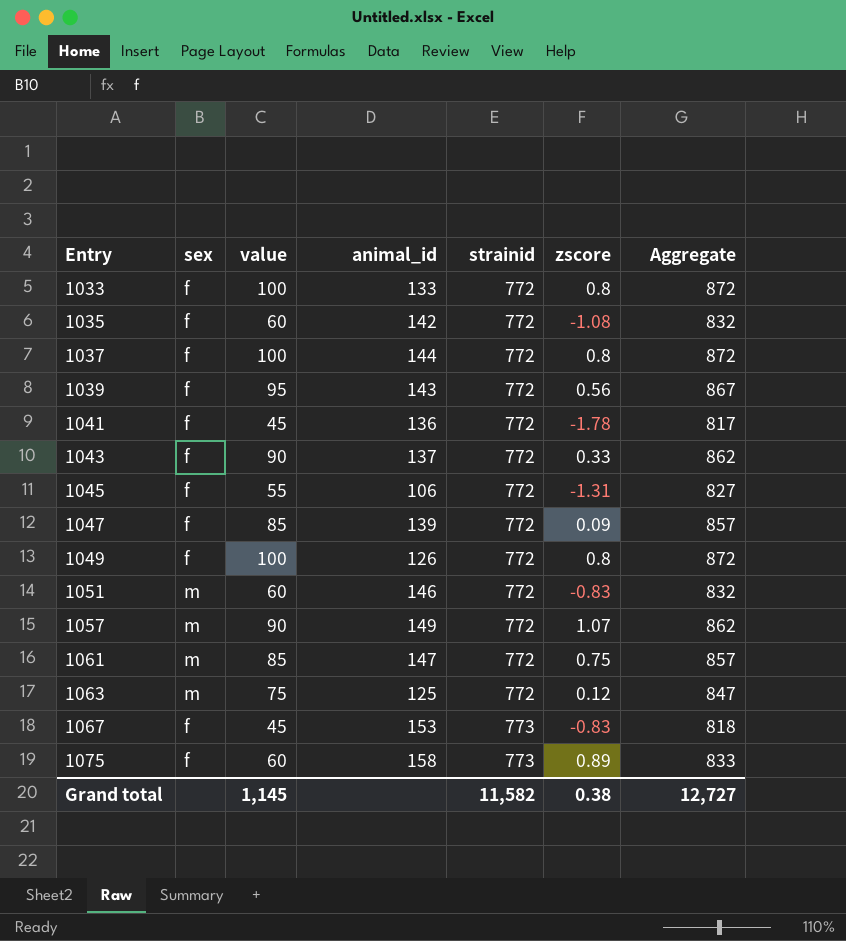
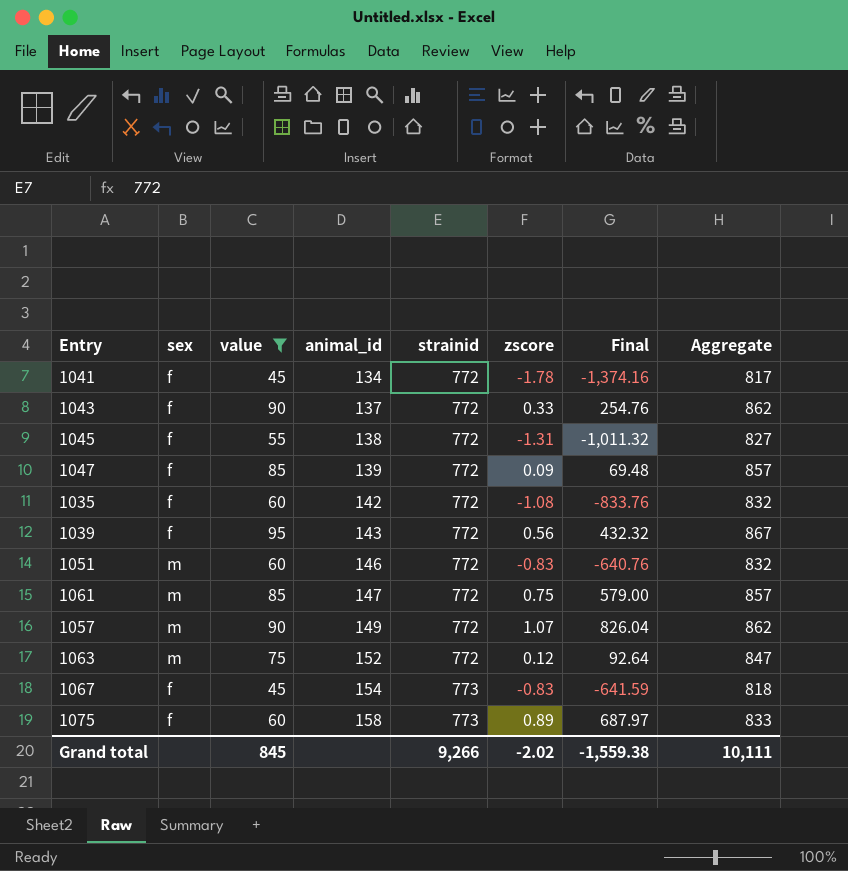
filter: none -> value != 100
row order: Entry ascending -> animal_id ascending
column Final | formula: none -> [strainid] * [zscore]
1041 | animal_id: 136 -> 134
1045 | animal_id: 106 -> 138
1063 | animal_id: 125 -> 152
1067 | animal_id: 153 -> 154
Grand total | value: 1,145 -> 845
Grand total | strainid: 11,582 -> 9,266
Grand total | zscore: 0.38 -> -2.02
Grand total | Aggregate: 12,727 -> 10,111

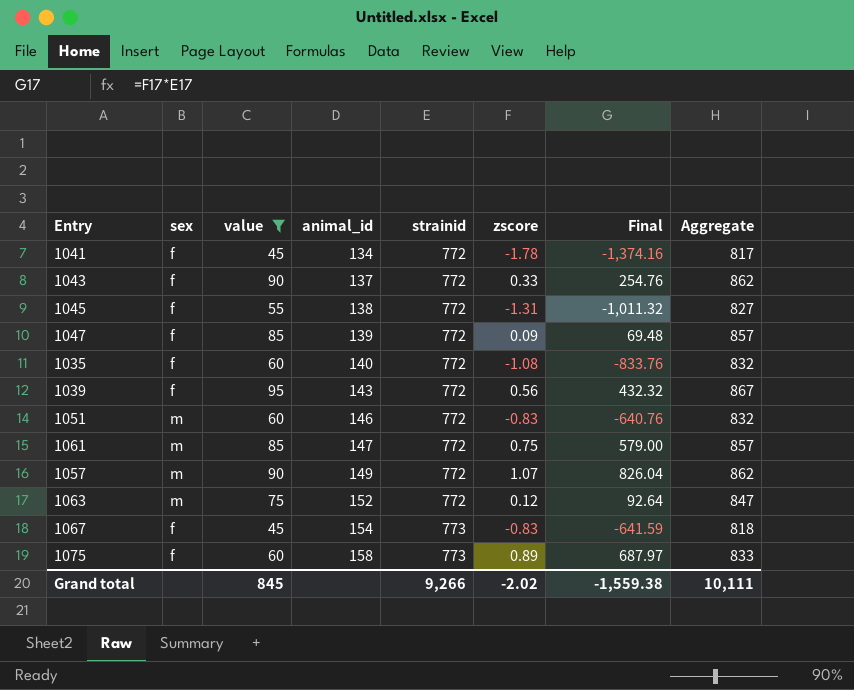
1035 | animal_id: 142 -> 140

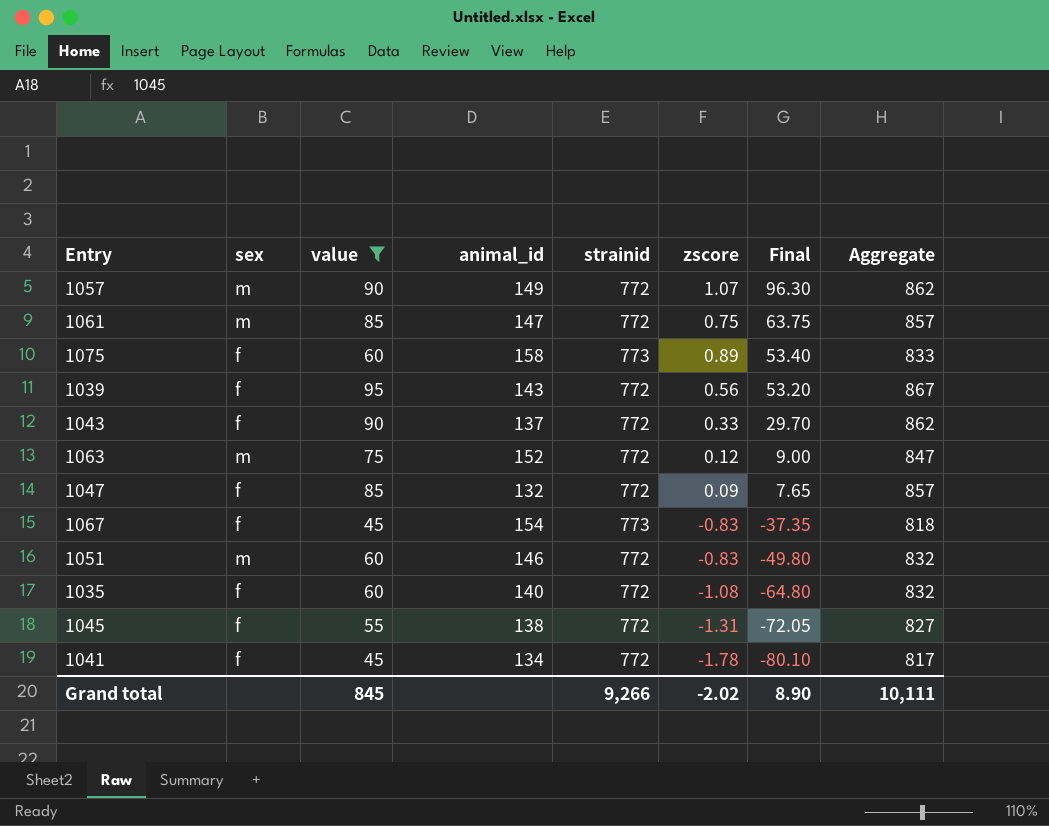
row order: animal_id ascending -> Final descending
column Final | formula: [strainid] * [zscore] -> [value] * [zscore]
1047 | animal_id: 139 -> 132
Grand total | Final: -1,559.38 -> 8.90

